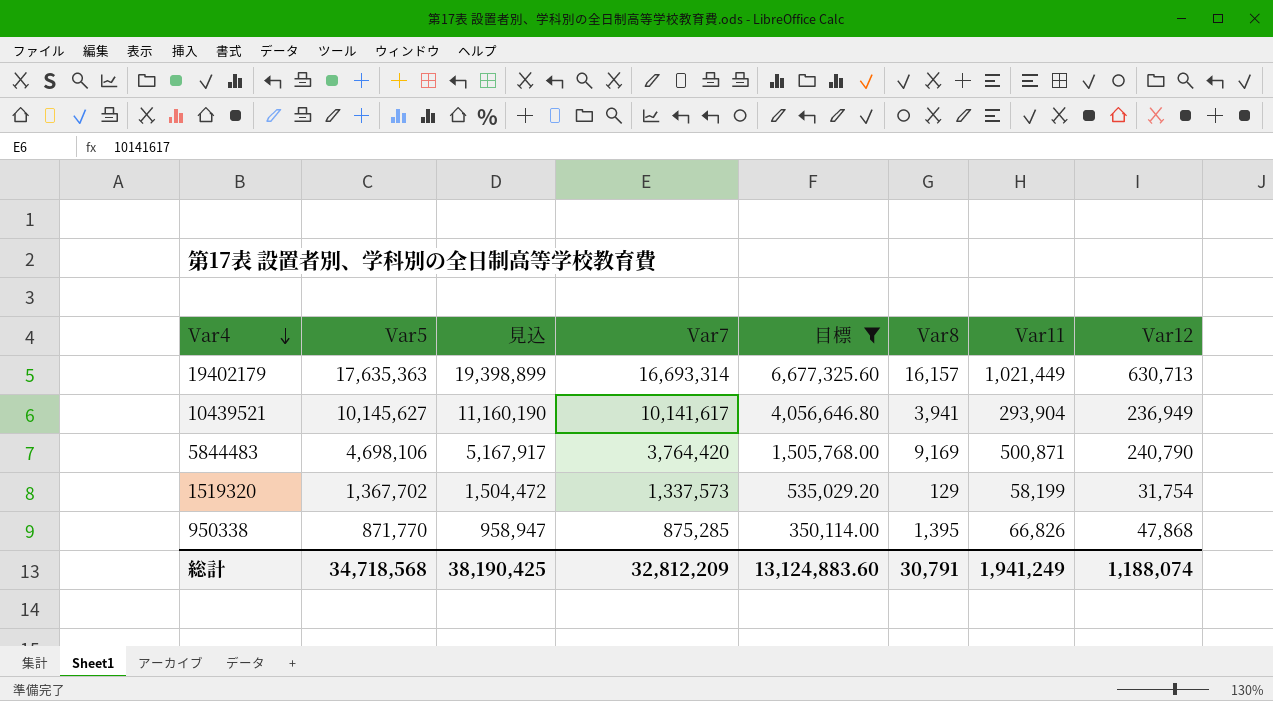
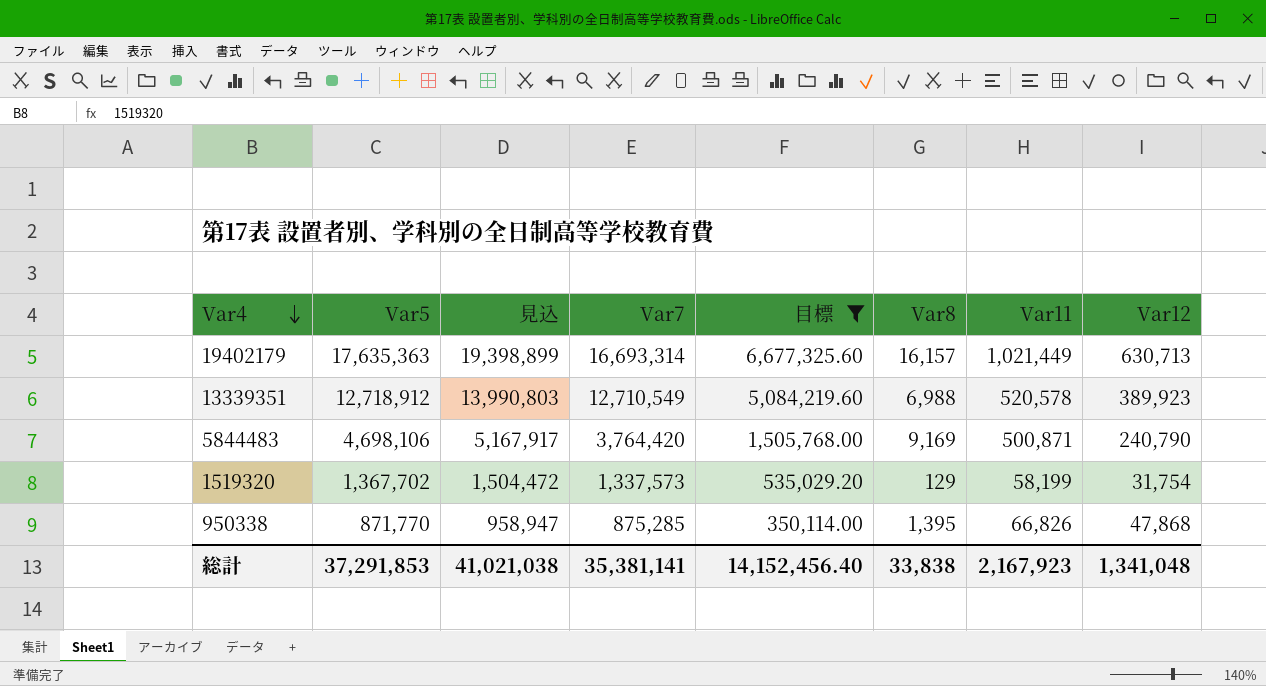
row 10439521: 10,145,627 | 11,160,190 | 10,141,617 | 4,056,646.80 | 3,941 | 293,904 | 236,949 -> none
row 13339351: none -> 12,718,912 | 13,990,803 | 12,710,549 | 5,084,219.60 | 6,988 | 520,578 | 389,923
総計 | Var5: 34,718,568 -> 37,291,853
総計 | 見込: 38,190,425 -> 41,021,038
総計 | Var7: 32,812,209 -> 35,381,141
総計 | 目標: 13,124,883.60 -> 14,152,456.40
総計 | Var8: 30,791 -> 33,838
総計 | Var11: 1,941,249 -> 2,167,923
総計 | Var12: 1,188,074 -> 1,341,048

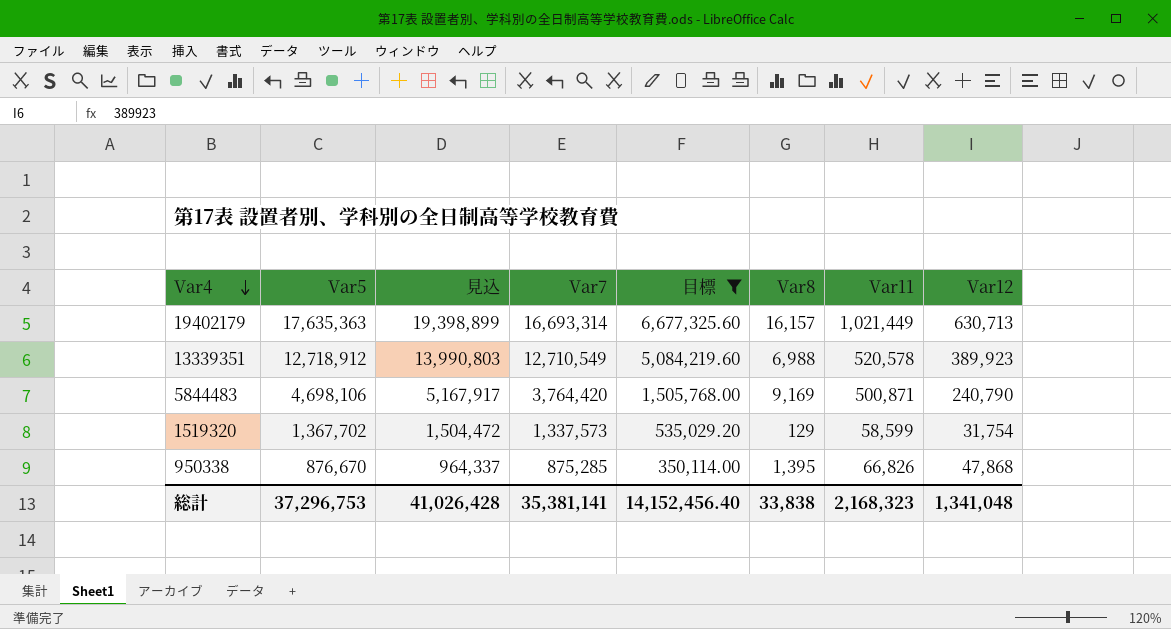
1519320 | Var11: 58,199 -> 58,599
950338 | Var5: 871,770 -> 876,670
950338 | 見込: 958,947 -> 964,337
総計 | Var5: 37,291,853 -> 37,296,753
総計 | 見込: 41,021,038 -> 41,026,428
総計 | Var11: 2,167,923 -> 2,168,323

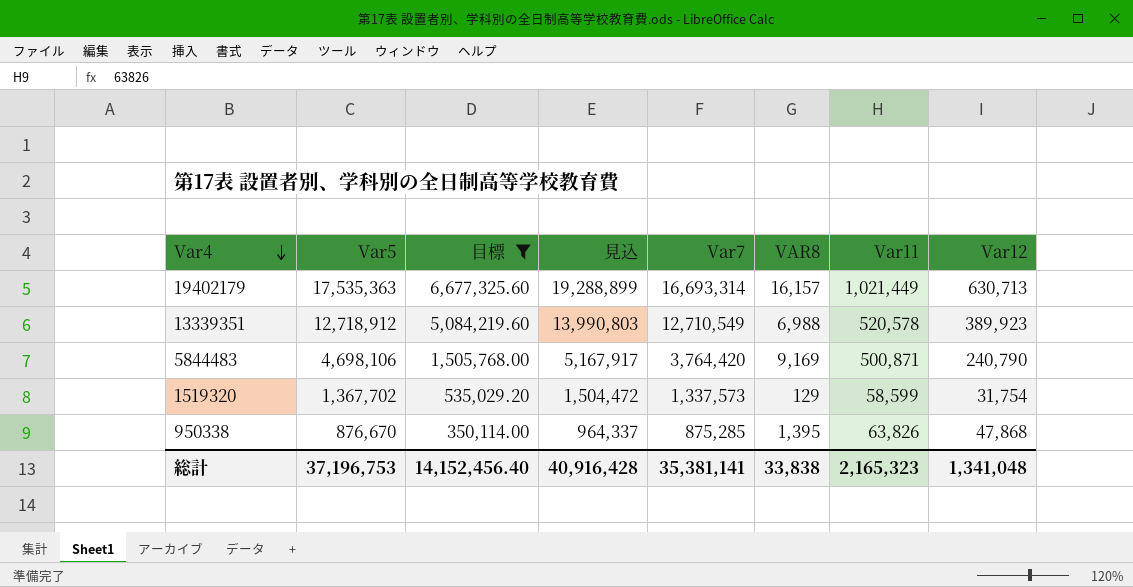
column 目標 | position: 5 -> 3
column name: Var8 -> VAR8
19402179 | Var5: 17,635,363 -> 17,535,363
19402179 | 見込: 19,398,899 -> 19,288,899
950338 | Var11: 66,826 -> 63,826
総計 | Var5: 37,296,753 -> 37,196,753
総計 | 見込: 41,026,428 -> 40,916,428
総計 | Var11: 2,168,323 -> 2,165,323

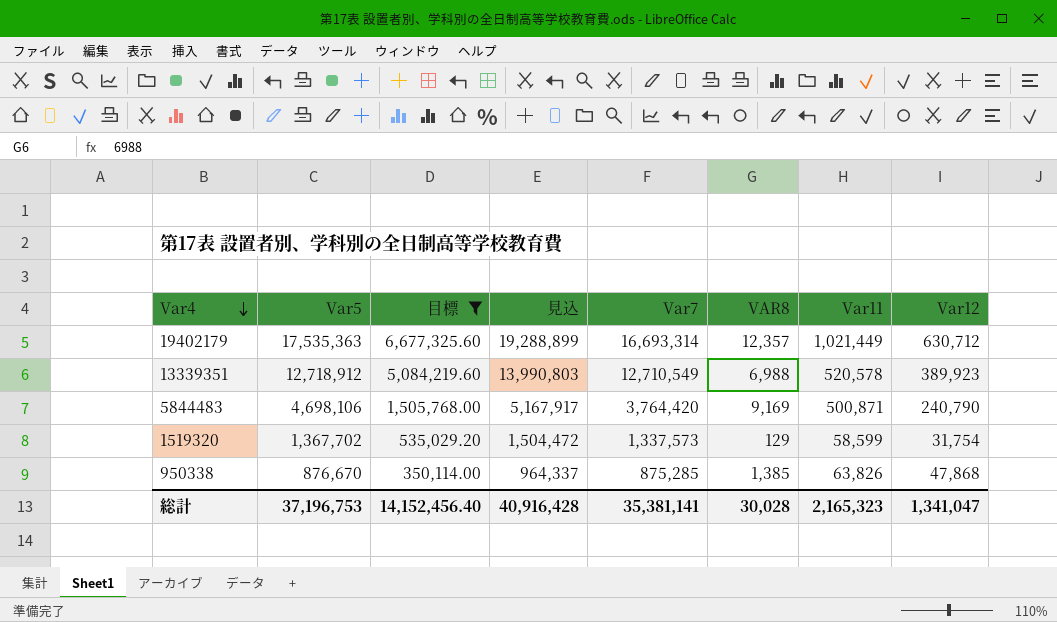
19402179 | VAR8: 16,157 -> 12,357
19402179 | Var12: 630,713 -> 630,712
950338 | VAR8: 1,395 -> 1,385
総計 | VAR8: 33,838 -> 30,028
総計 | Var12: 1,341,048 -> 1,341,047

